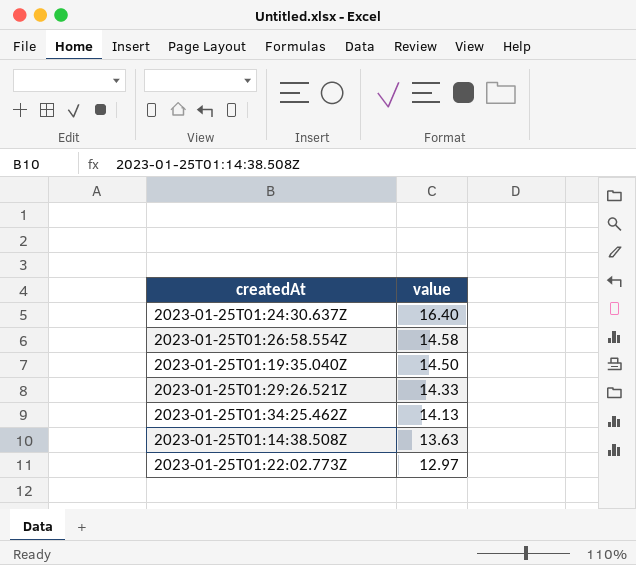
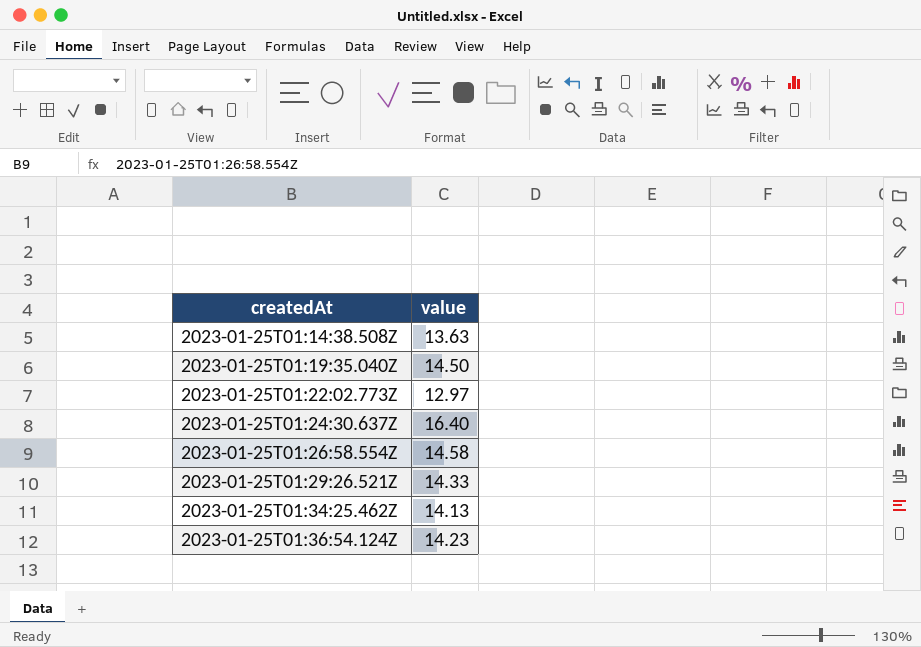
row order: value descending -> createdAt ascending
row 2023-01-25T01:36:54.124Z: none -> 14.23

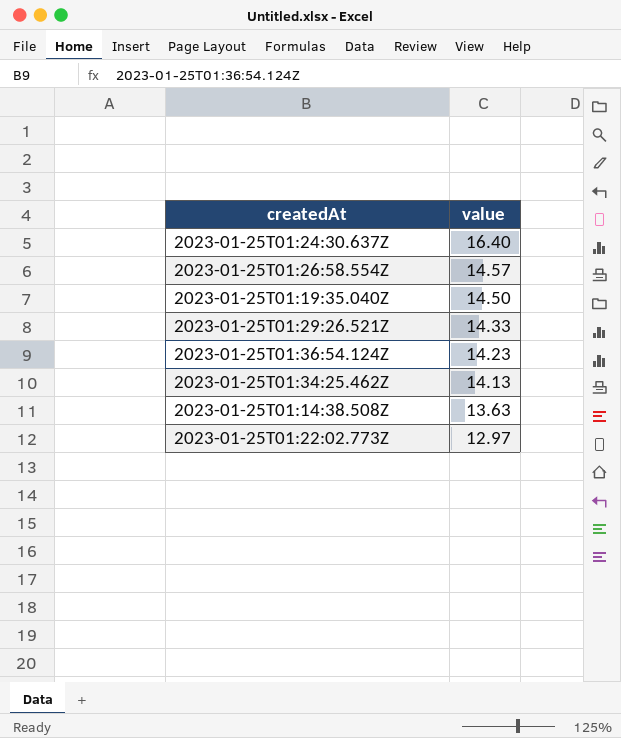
row order: createdAt ascending -> value descending
2023-01-25T01:26:58.554Z | value: 14.58 -> 14.57

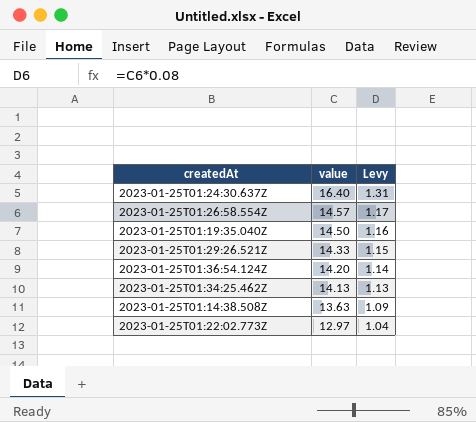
column Levy | formula: none -> [value] * 0.08
2023-01-25T01:36:54.124Z | value: 14.23 -> 14.20

